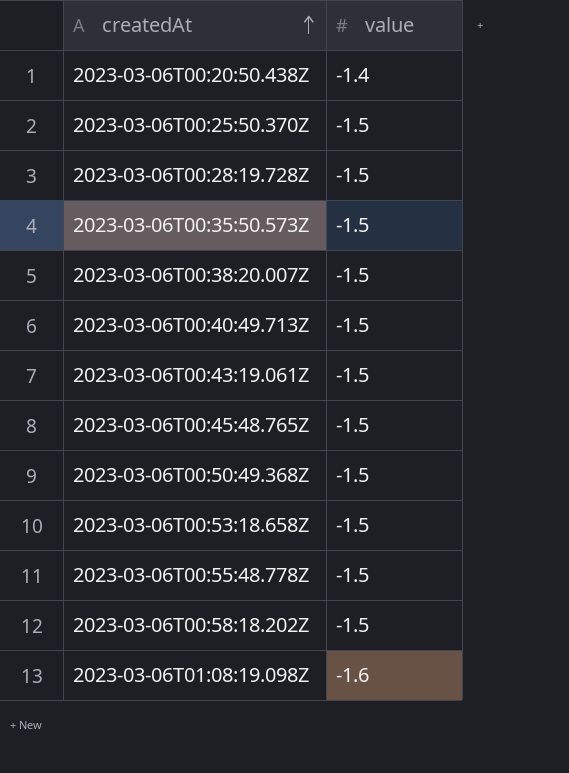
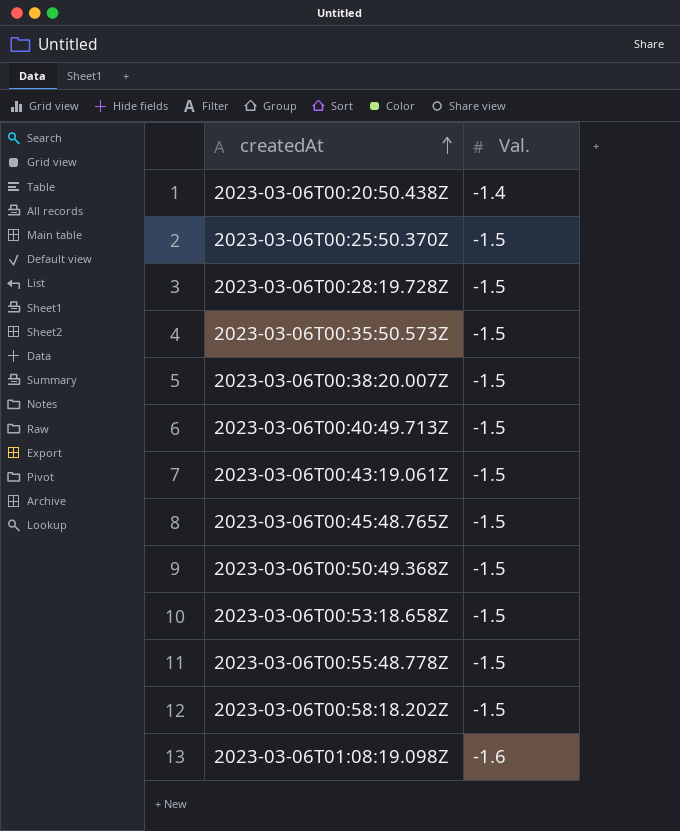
column name: value -> Val.

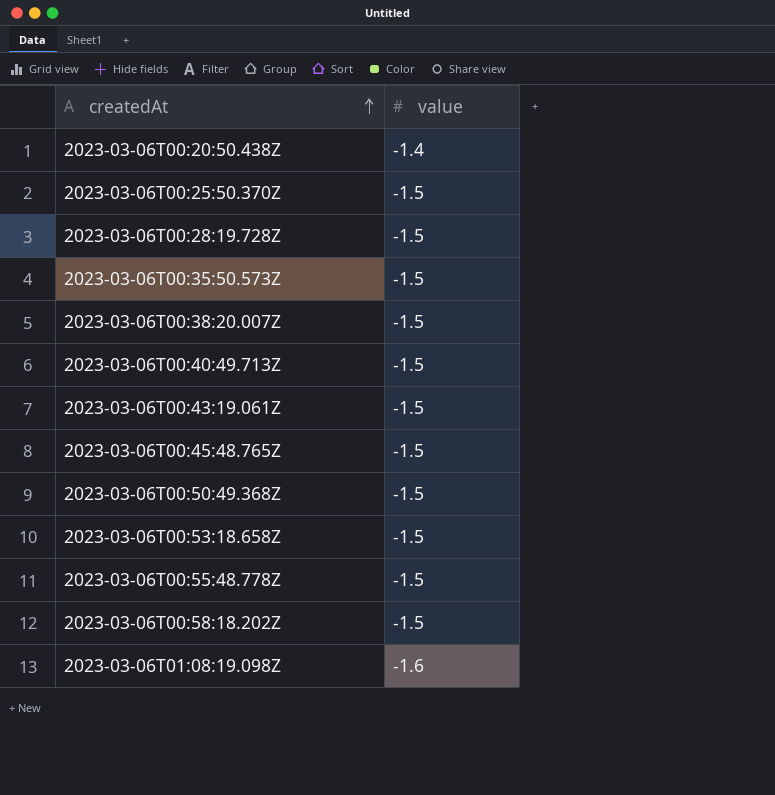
column name: Val. -> value

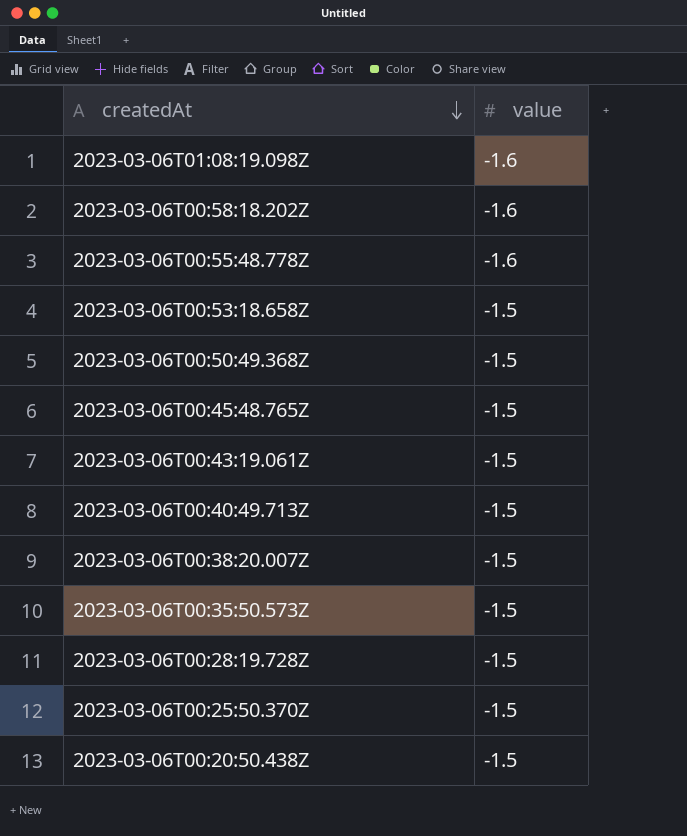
row order: createdAt ascending -> createdAt descending
2023-03-06T00:58:18.202Z | value: -1.5 -> -1.6
2023-03-06T00:55:48.778Z | value: -1.5 -> -1.6
2023-03-06T00:20:50.438Z | value: -1.4 -> -1.5

